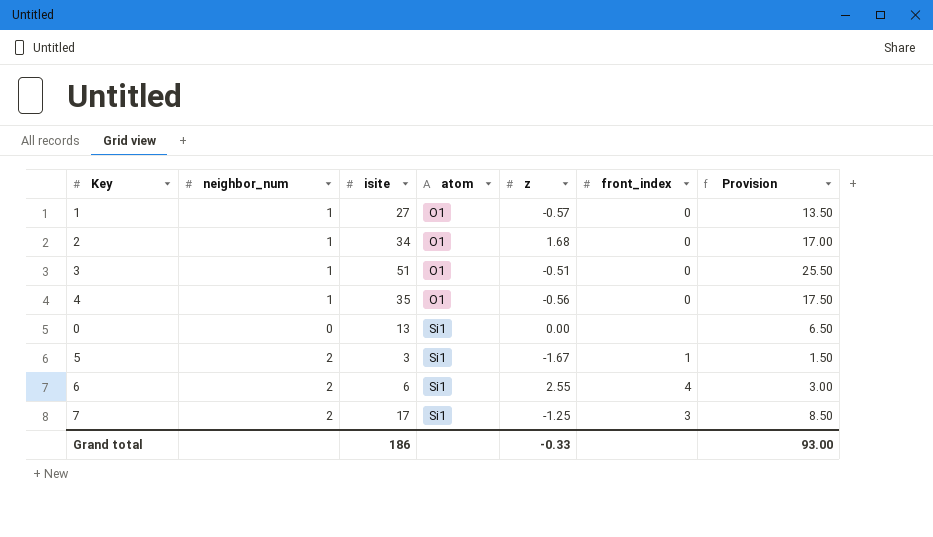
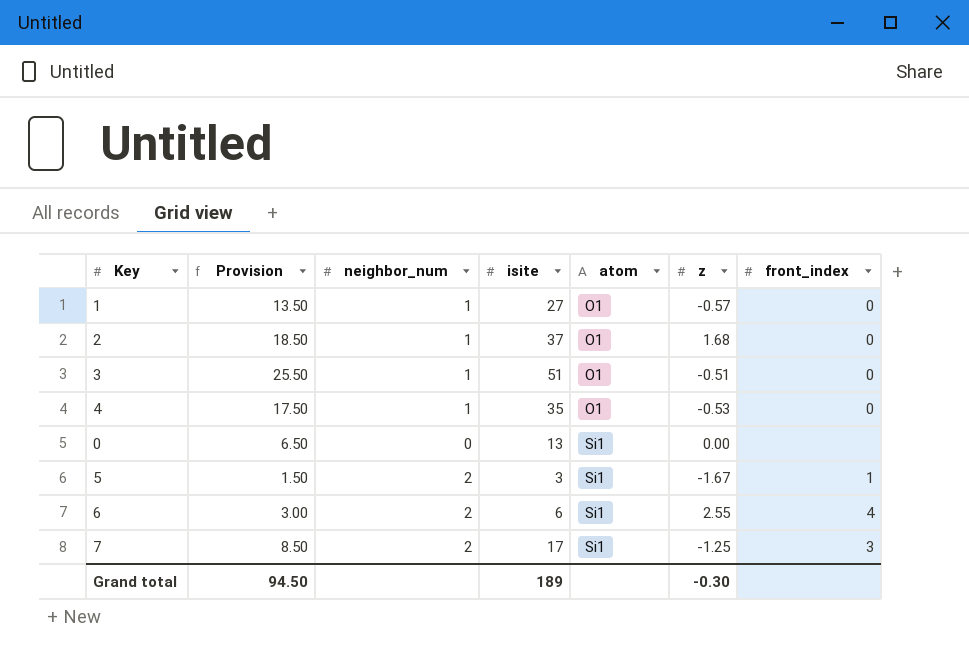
column Provision | position: 7 -> 2
2 | Provision: 17.00 -> 18.50
2 | isite: 34 -> 37
4 | z: -0.56 -> -0.53
Grand total | Provision: 93.00 -> 94.50
Grand total | isite: 186 -> 189
Grand total | z: -0.33 -> -0.30

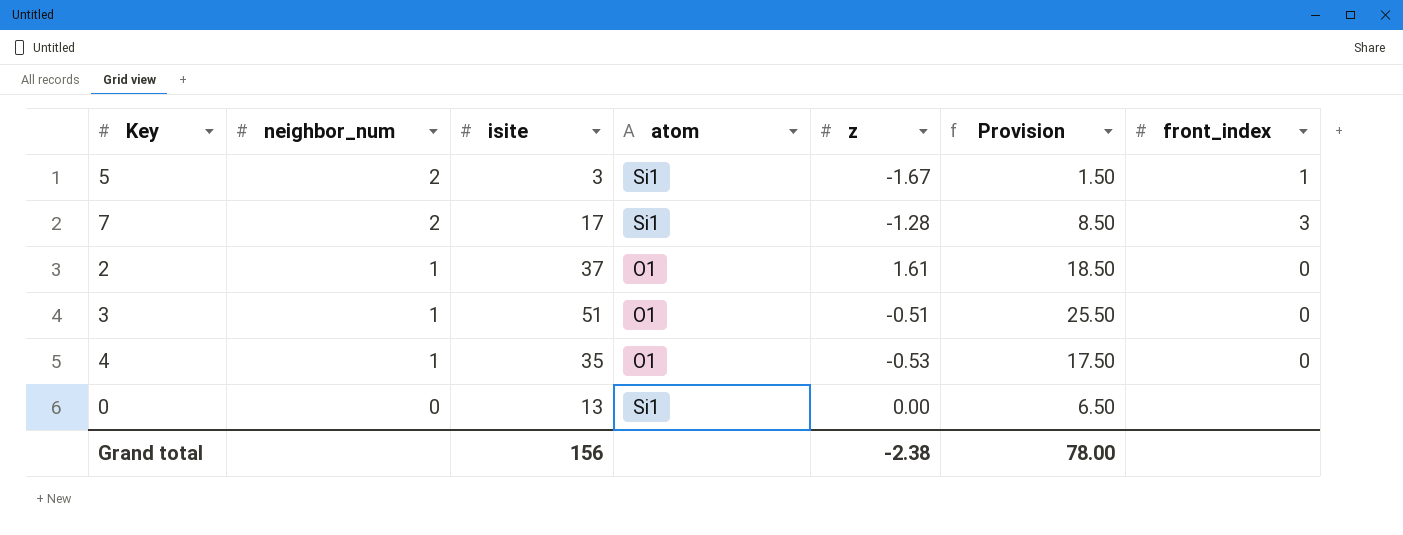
row order: atom ascending -> neighbor_num descending
column Provision | position: 2 -> 6
row 1: 13.50 | 1 | 27 | O1 | -0.57 | 0 -> none
row 6: 3.00 | 2 | 6 | Si1 | 2.55 | 4 -> none
7 | z: -1.25 -> -1.28
2 | z: 1.68 -> 1.61
Grand total | isite: 189 -> 156
Grand total | z: -0.30 -> -2.38
Grand total | Provision: 94.50 -> 78.00

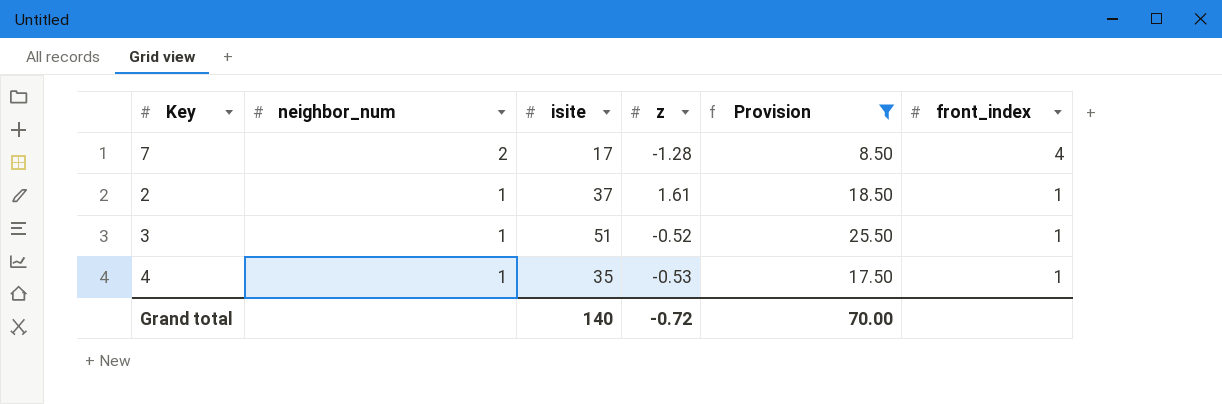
filter: none -> Provision >= 8.50
column atom | position: 4 -> none
7 | front_index: 3 -> 4
2 | front_index: 0 -> 1
3 | z: -0.51 -> -0.52
3 | front_index: 0 -> 1
4 | front_index: 0 -> 1
Grand total | isite: 156 -> 140
Grand total | z: -2.38 -> -0.72
Grand total | Provision: 78.00 -> 70.00

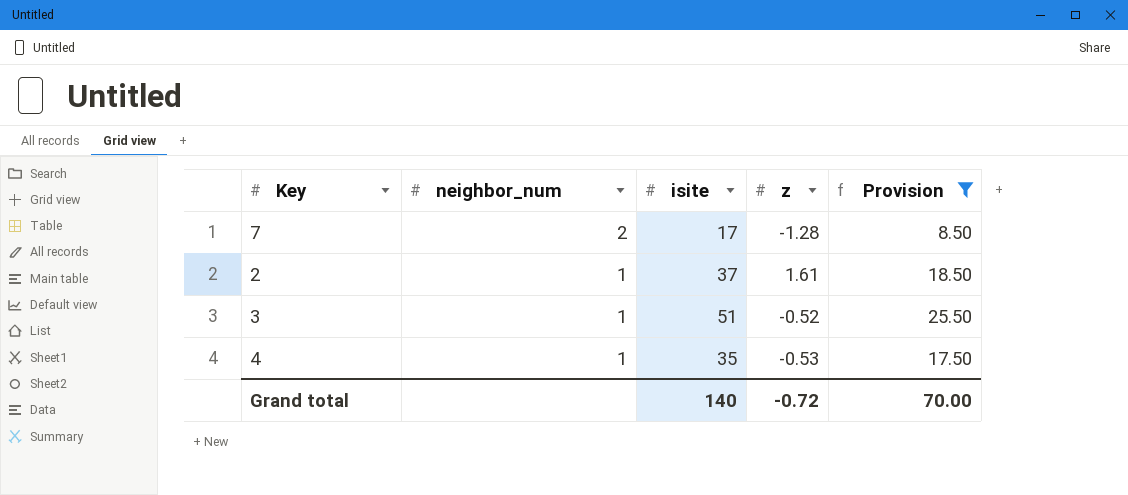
column front_index | position: 6 -> none

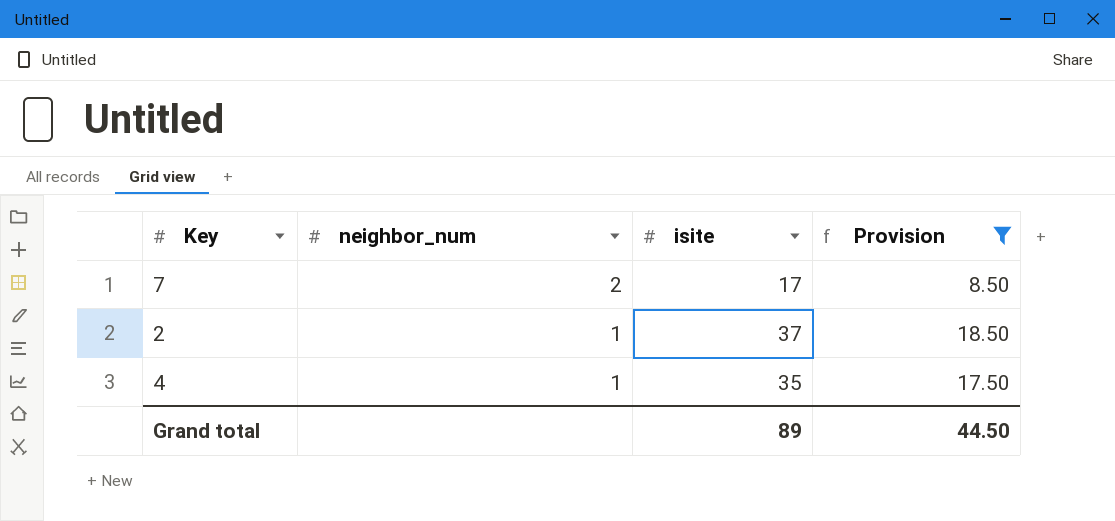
column z | position: 4 -> none
row 3: 1 | 51 | -0.52 | 25.50 -> none
Grand total | isite: 140 -> 89
Grand total | Provision: 70.00 -> 44.50

